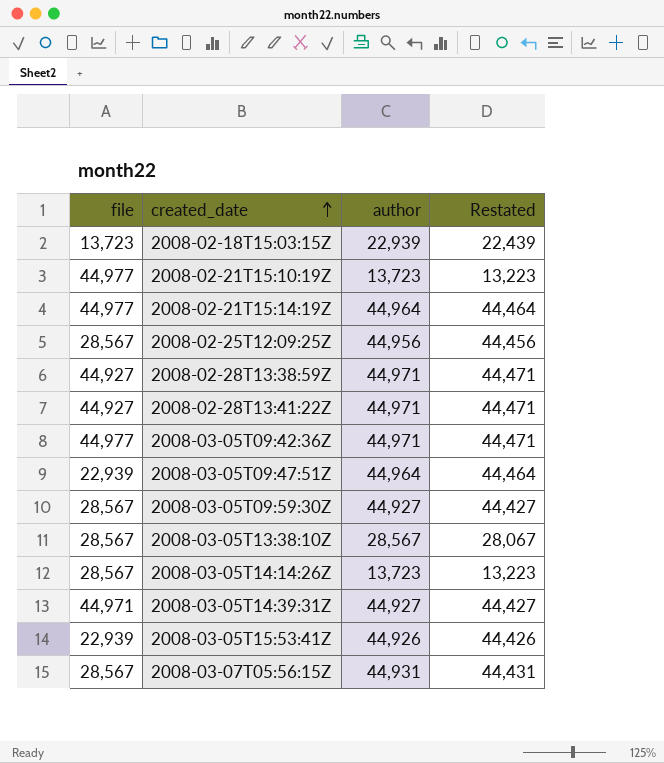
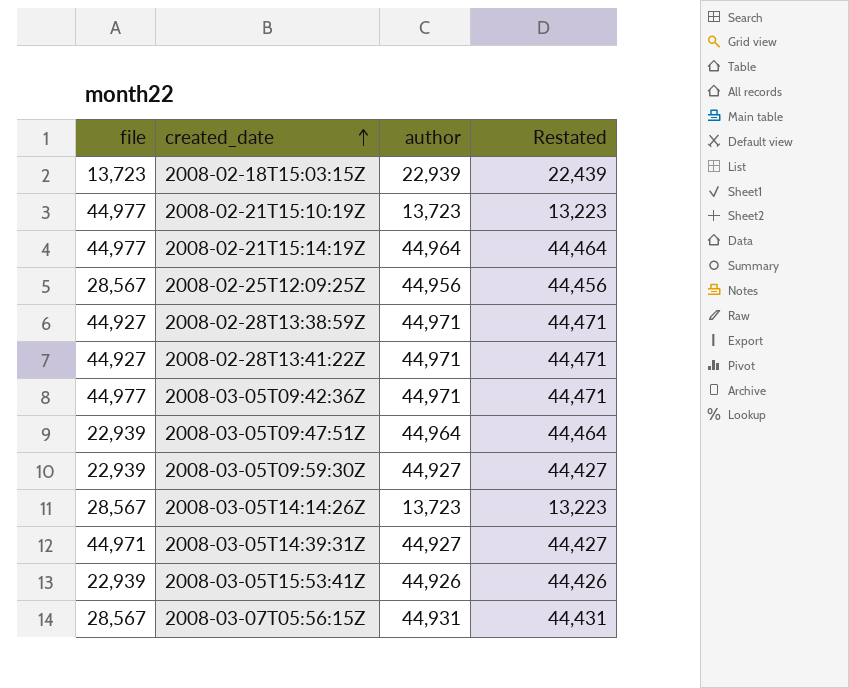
row 2008-03-05T13:38:10Z: 28,567 | 28,567 | 28,067 -> none
2008-03-05T09:59:30Z | file: 28,567 -> 22,939

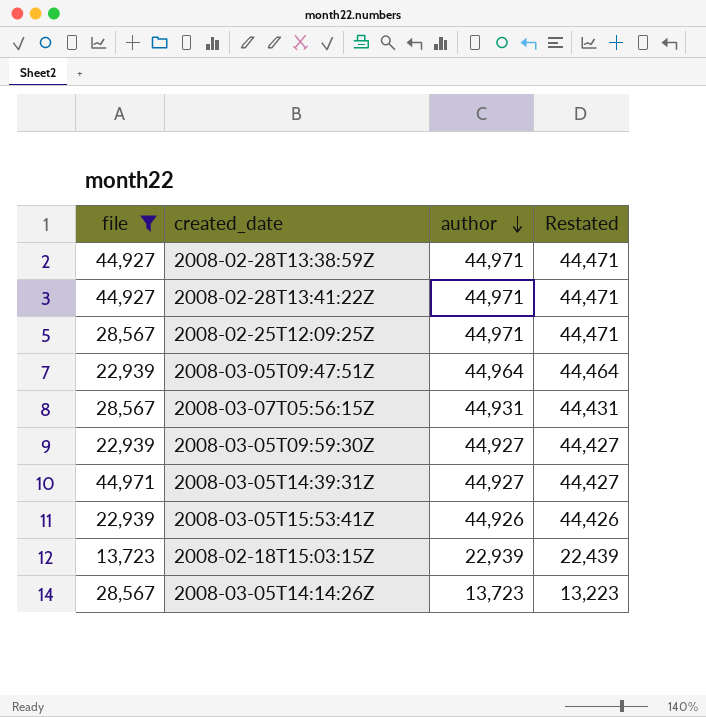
filter: none -> file != 44,977
row order: created_date ascending -> author descending
2008-02-25T12:09:25Z | author: 44,956 -> 44,971
2008-02-25T12:09:25Z | Restated: 44,456 -> 44,471

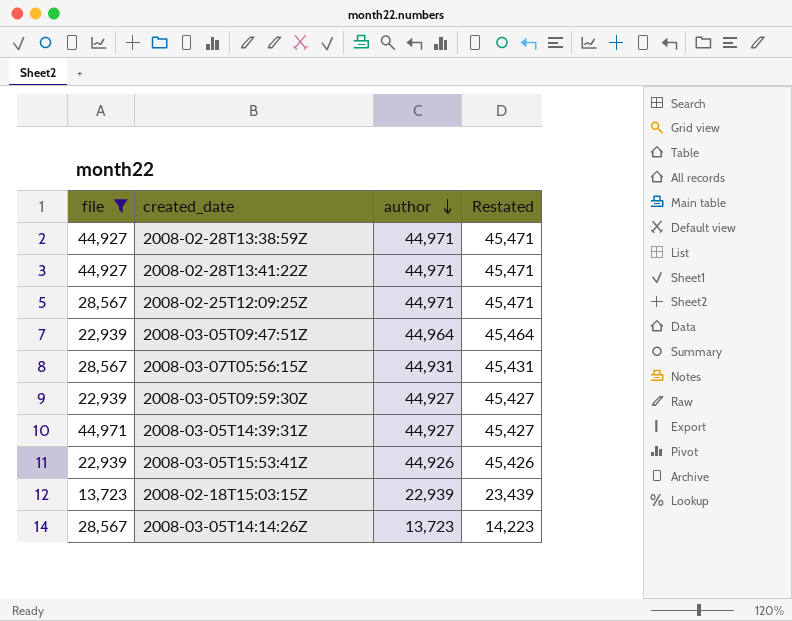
column Restated | formula: [author] - 500 -> [author] + 500

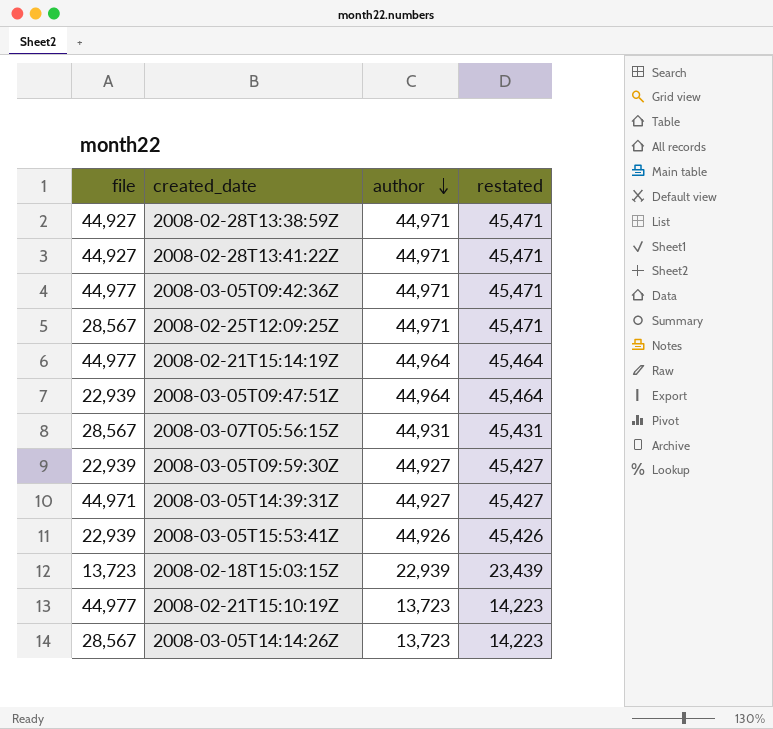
filter: file != 44,977 -> none
column name: Restated -> restated

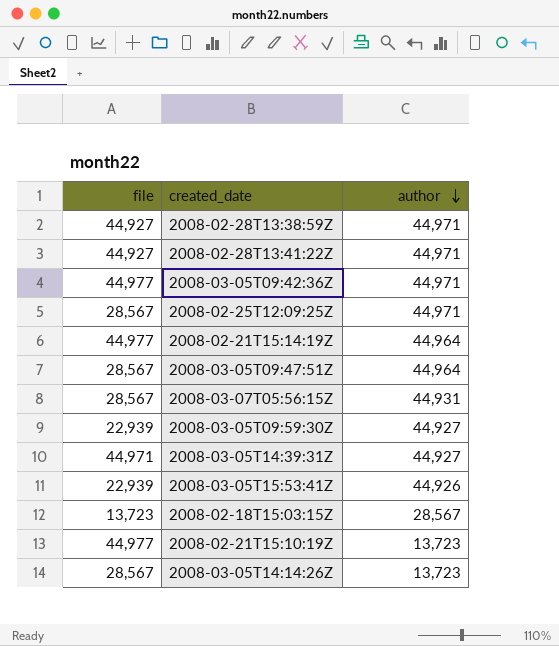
column restated | formula: [author] + 500 -> none
2008-03-05T09:47:51Z | file: 22,939 -> 28,567
2008-02-18T15:03:15Z | author: 22,939 -> 28,567

